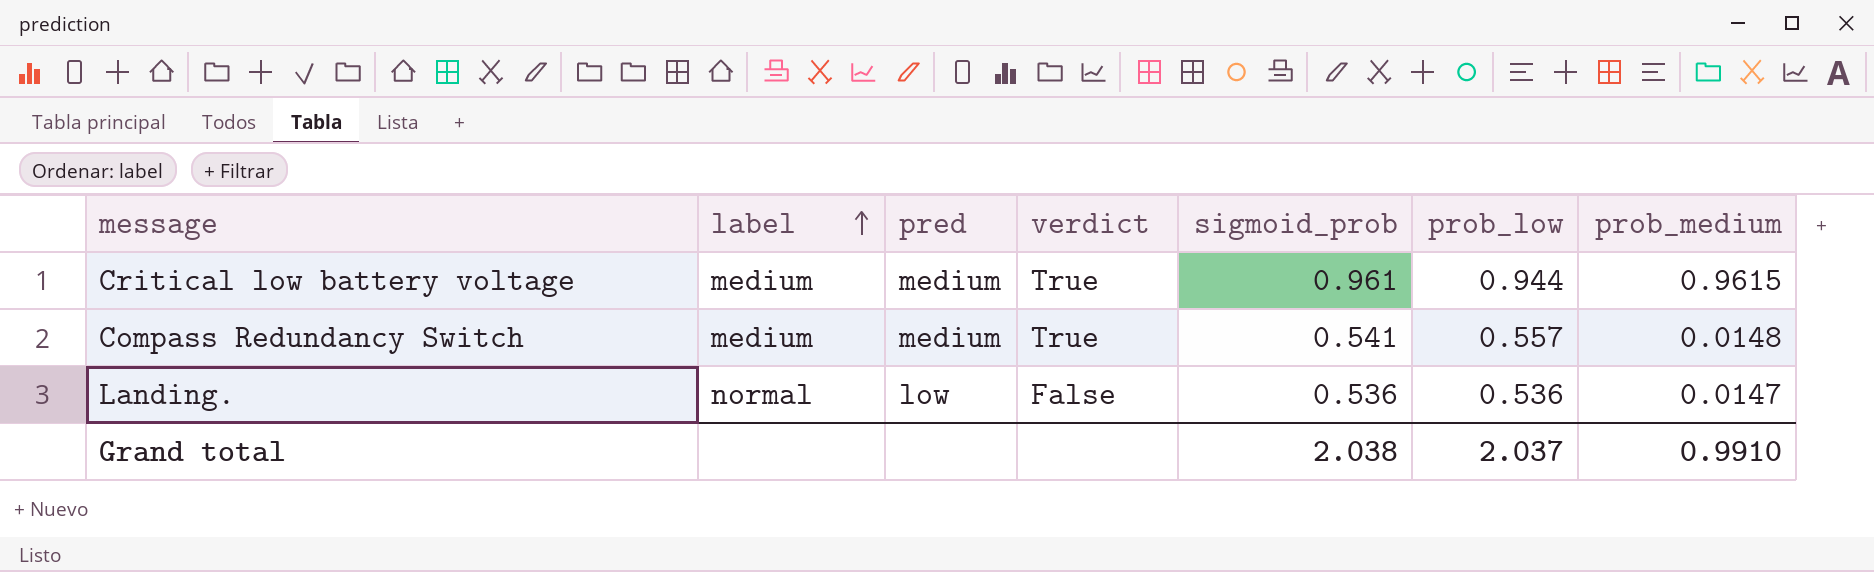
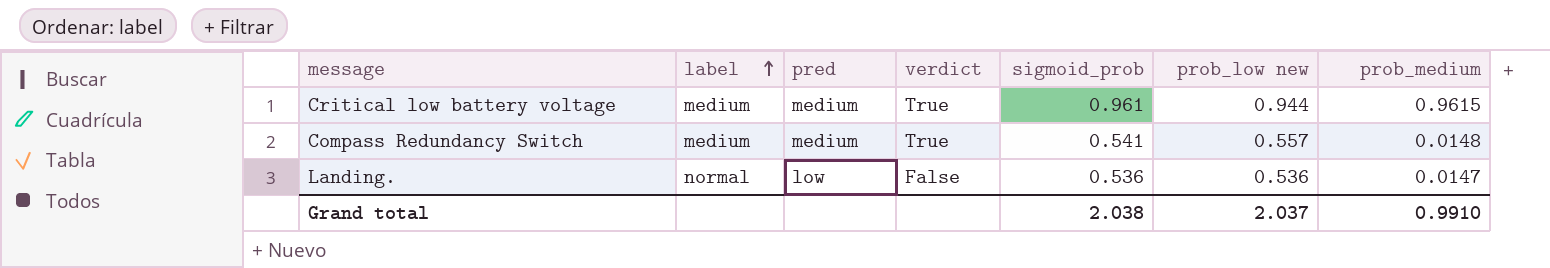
column name: prob_low -> prob_low new

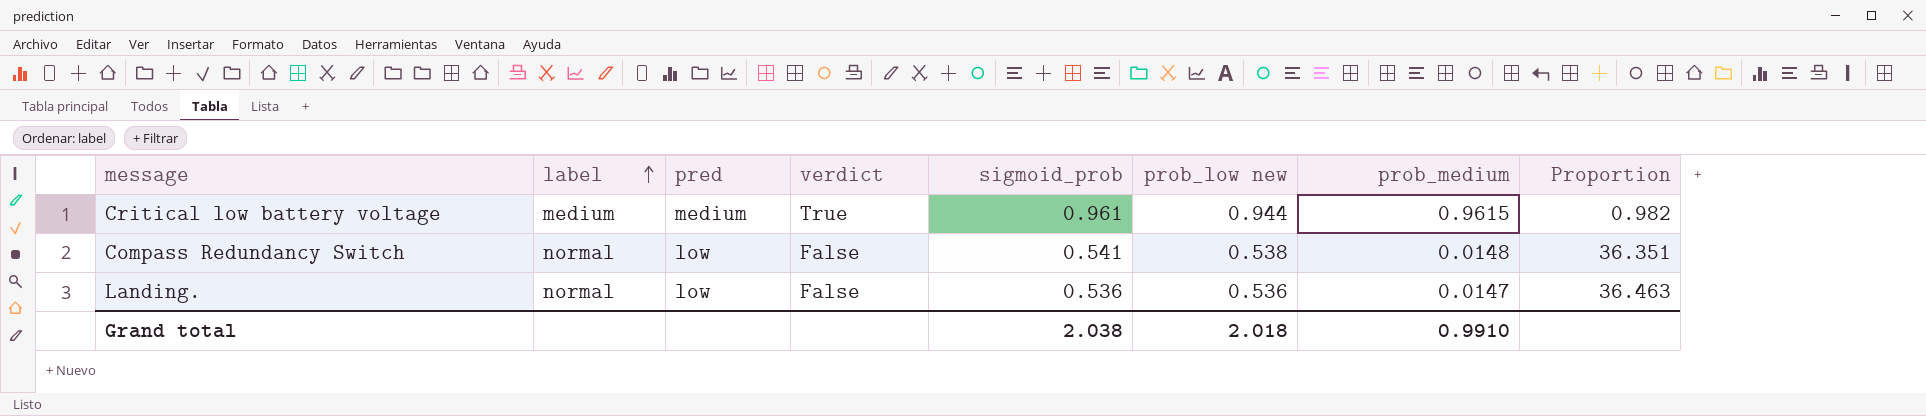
column Proportion | formula: none -> [prob_low new] / [prob_medium]
Compass Redundancy Switch | label: medium -> normal
Compass Redundancy Switch | pred: medium -> low
Compass Redundancy Switch | verdict: True -> False
Compass Redundancy Switch | prob_low new: 0.557 -> 0.538
Grand total | prob_low new: 2.037 -> 2.018

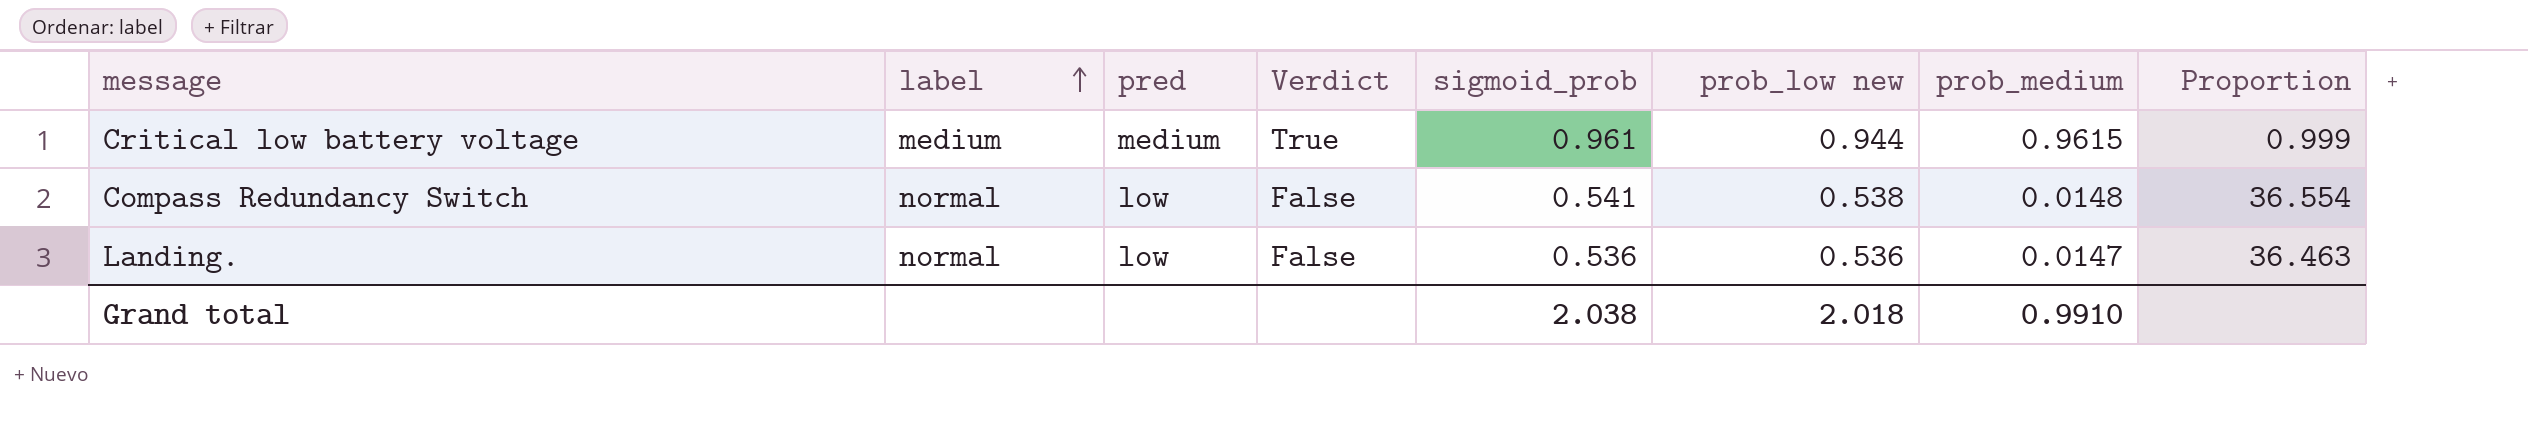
column name: verdict -> Verdict
column Proportion | formula: [prob_low new] / [prob_medium] -> [sigmoid_prob] / [prob_medium]

